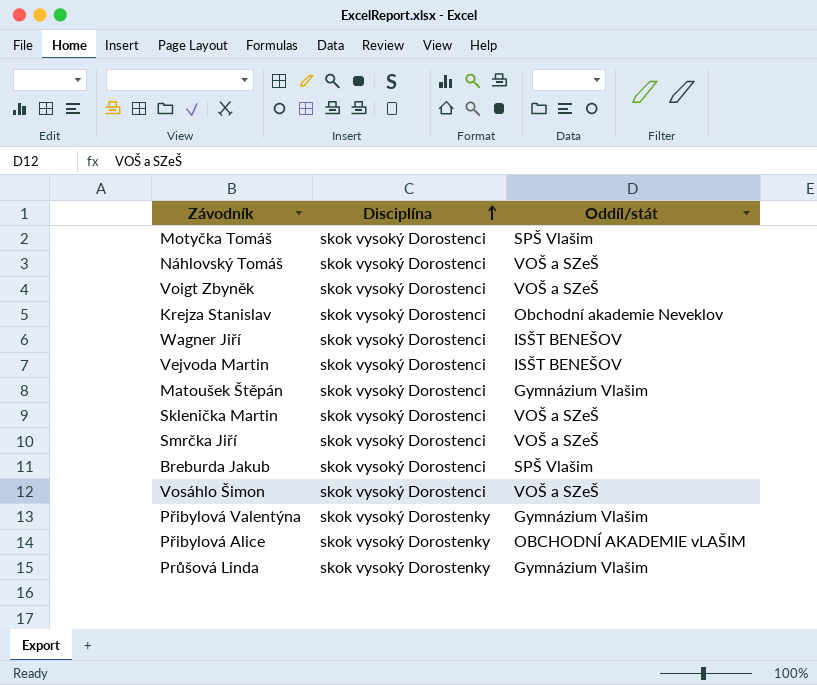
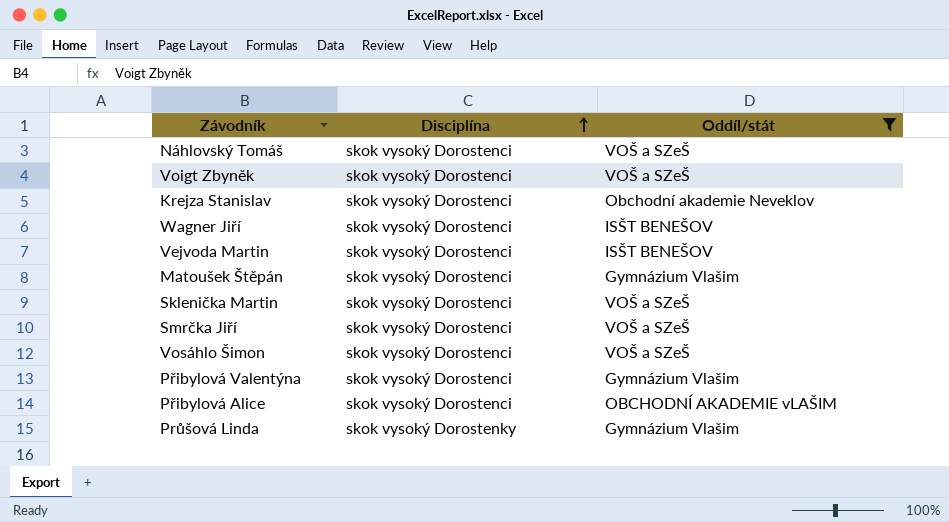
filter: none -> Oddíl/stát != SPŠ Vlašim
Přibylová Valentýna | Disciplína: skok vysoký Dorostenky -> skok vysoký Dorostenci
Přibylová Alice | Disciplína: skok vysoký Dorostenky -> skok vysoký Dorostenci

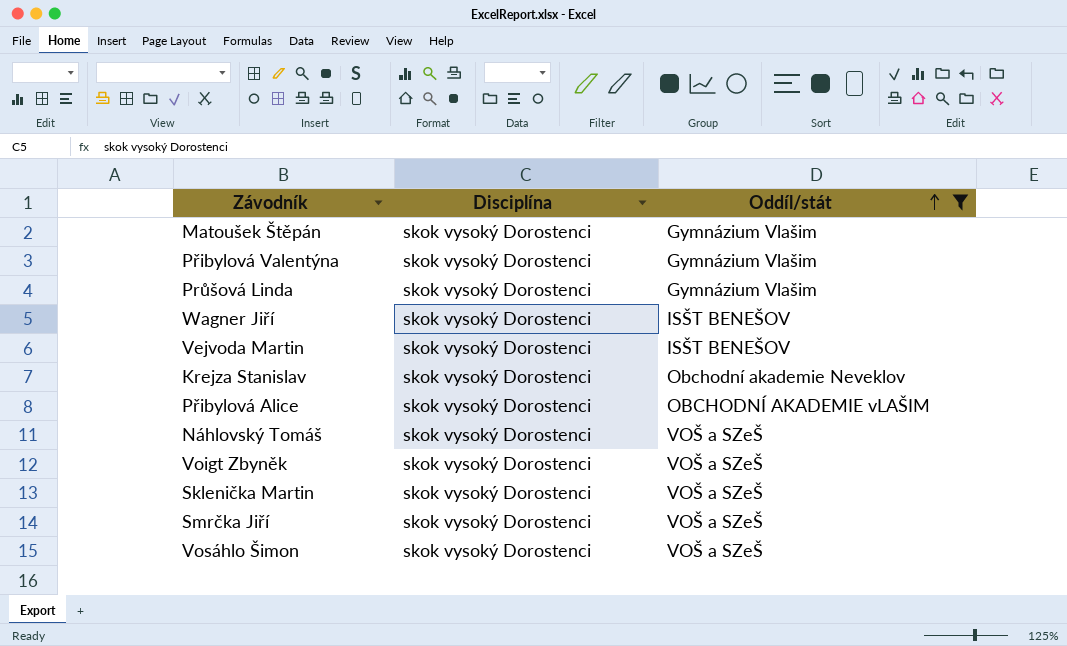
row order: Disciplína ascending -> Oddíl/stát ascending
Průšová Linda | Disciplína: skok vysoký Dorostenky -> skok vysoký Dorostenci

